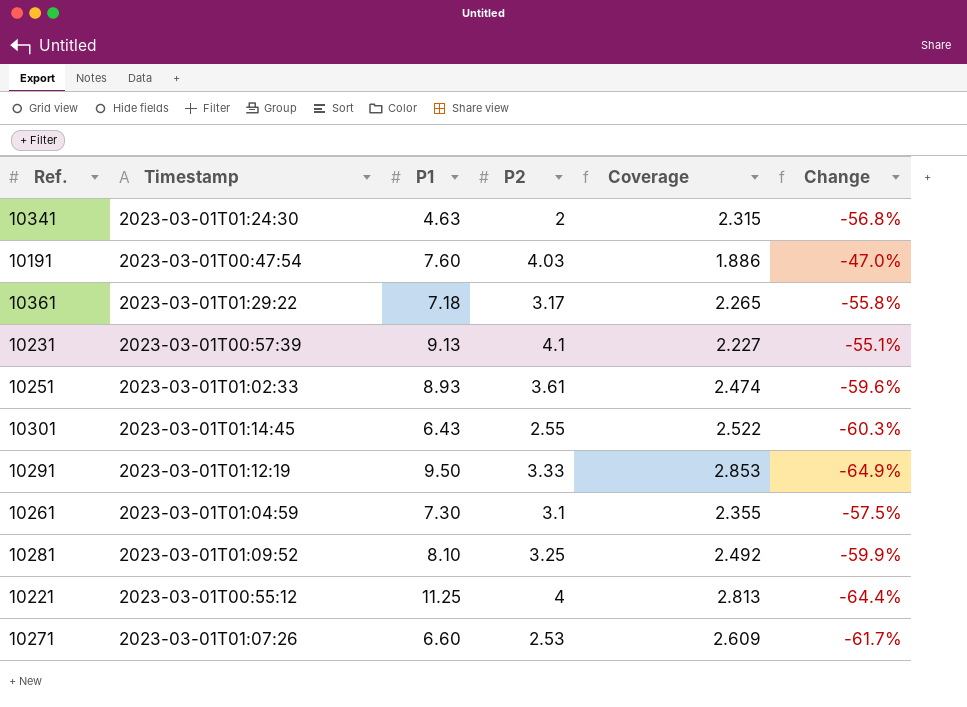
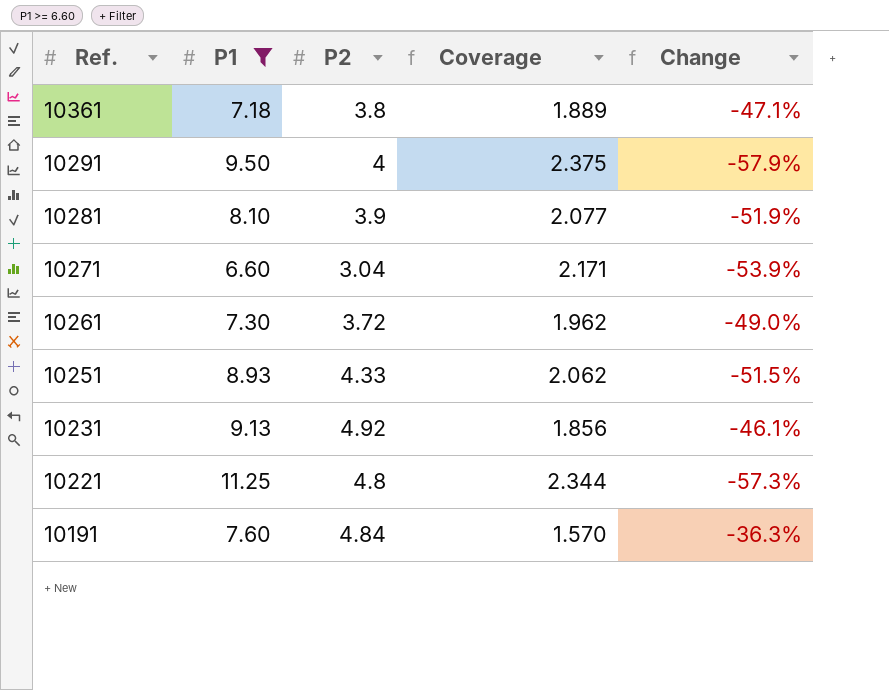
filter: none -> P1 >= 6.60
row order: none -> Ref. descending
column Timestamp | position: 2 -> none
10361 | P2: 3.17 -> 3.8
10361 | Coverage: 2.265 -> 1.889
10361 | Change: -55.8% -> -47.1%
10291 | P2: 3.33 -> 4
10291 | Coverage: 2.853 -> 2.375
10291 | Change: -64.9% -> -57.9%
10281 | P2: 3.25 -> 3.9
10281 | Coverage: 2.492 -> 2.077
10281 | Change: -59.9% -> -51.9%
10271 | P2: 2.53 -> 3.04
10271 | Coverage: 2.609 -> 2.171
10271 | Change: -61.7% -> -53.9%
10261 | P2: 3.1 -> 3.72
10261 | Coverage: 2.355 -> 1.962
10261 | Change: -57.5% -> -49.0%
10251 | P2: 3.61 -> 4.33
10251 | Coverage: 2.474 -> 2.062
10251 | Change: -59.6% -> -51.5%
10231 | P2: 4.1 -> 4.92
10231 | Coverage: 2.227 -> 1.856
10231 | Change: -55.1% -> -46.1%
10221 | P2: 4 -> 4.8
10221 | Coverage: 2.813 -> 2.344
10221 | Change: -64.4% -> -57.3%
10191 | P2: 4.03 -> 4.84
10191 | Coverage: 1.886 -> 1.570
10191 | Change: -47.0% -> -36.3%

